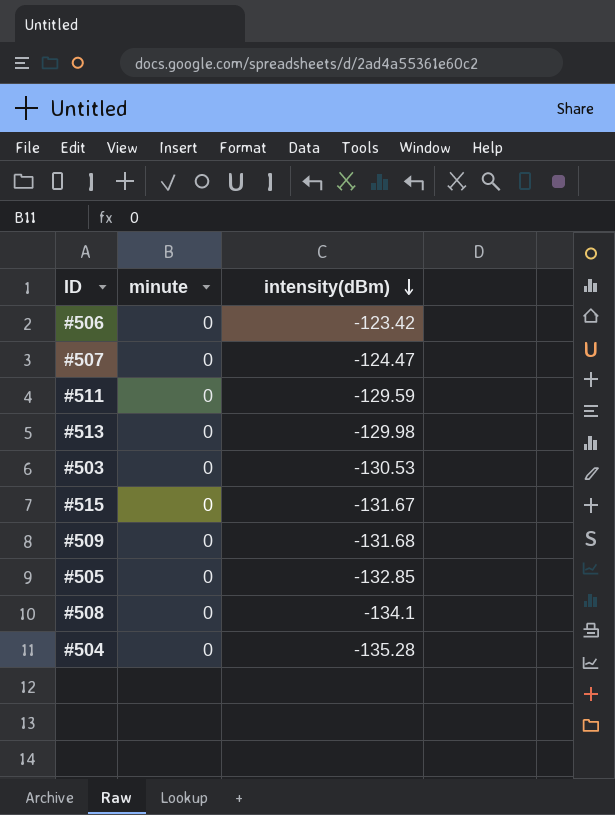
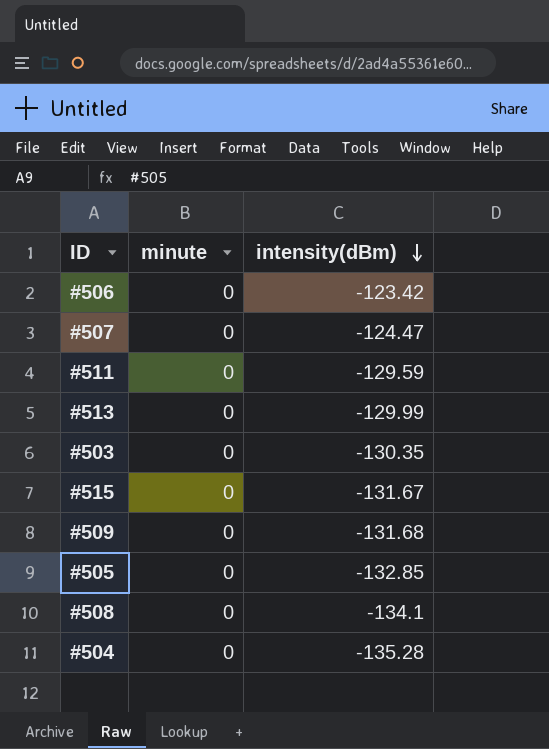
#513 | intensity(dBm): -129.98 -> -129.99
#503 | intensity(dBm): -130.53 -> -130.35

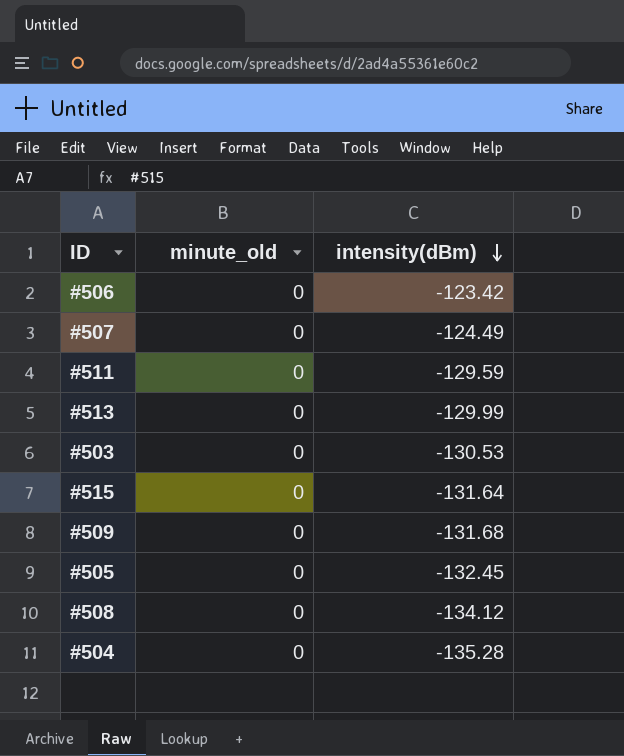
column name: minute -> minute_old
#507 | intensity(dBm): -124.47 -> -124.49
#503 | intensity(dBm): -130.35 -> -130.53
#515 | intensity(dBm): -131.67 -> -131.64
#505 | intensity(dBm): -132.85 -> -132.45
#508 | intensity(dBm): -134.1 -> -134.12

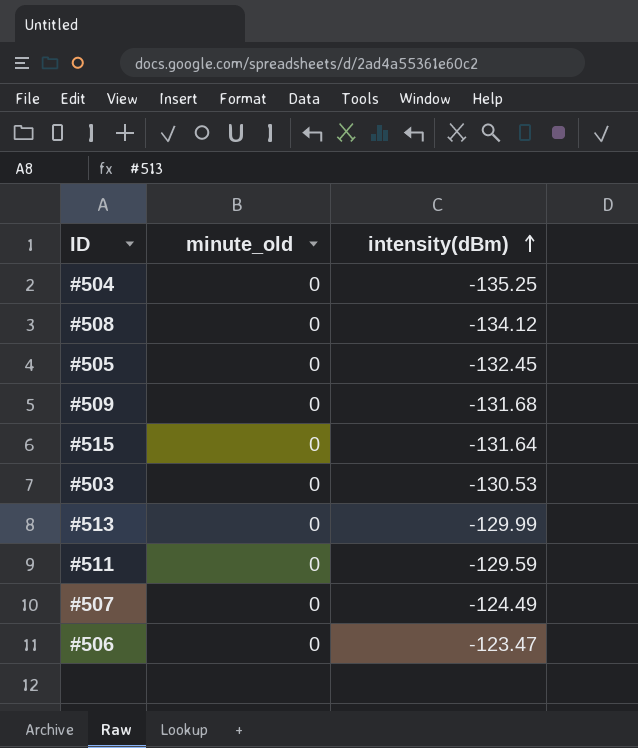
row order: intensity(dBm) descending -> intensity(dBm) ascending
#504 | intensity(dBm): -135.28 -> -135.25
#506 | intensity(dBm): -123.42 -> -123.47

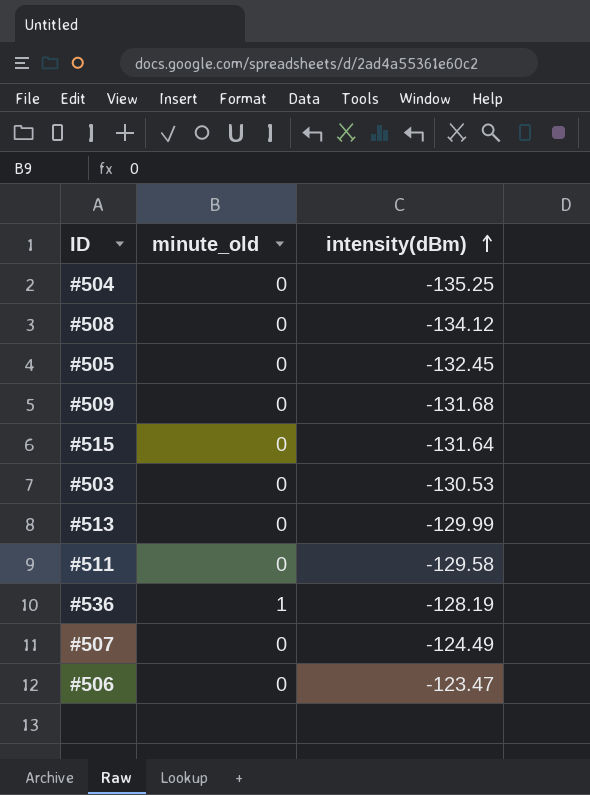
#511 | intensity(dBm): -129.59 -> -129.58
row #536: none -> 1 | -128.19

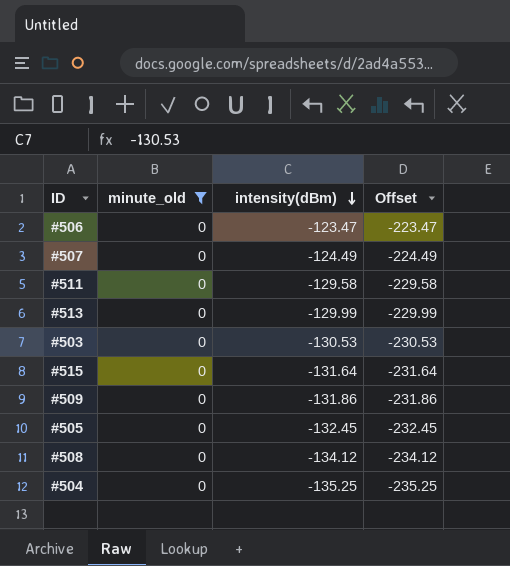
filter: none -> minute_old = 0
row order: intensity(dBm) ascending -> intensity(dBm) descending
column Offset | formula: none -> [intensity(dBm)] - 100
#509 | intensity(dBm): -131.68 -> -131.86

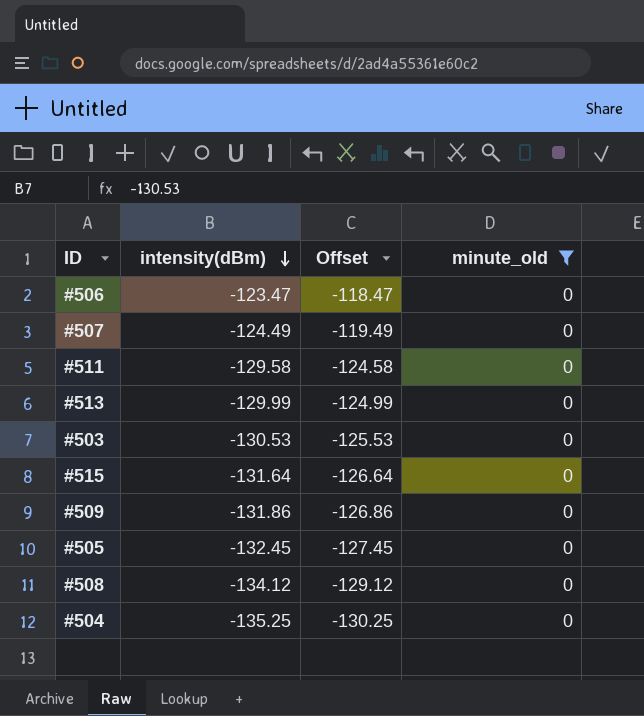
column Offset | formula: [intensity(dBm)] - 100 -> [intensity(dBm)] + 5
column minute_old | position: 2 -> 4

